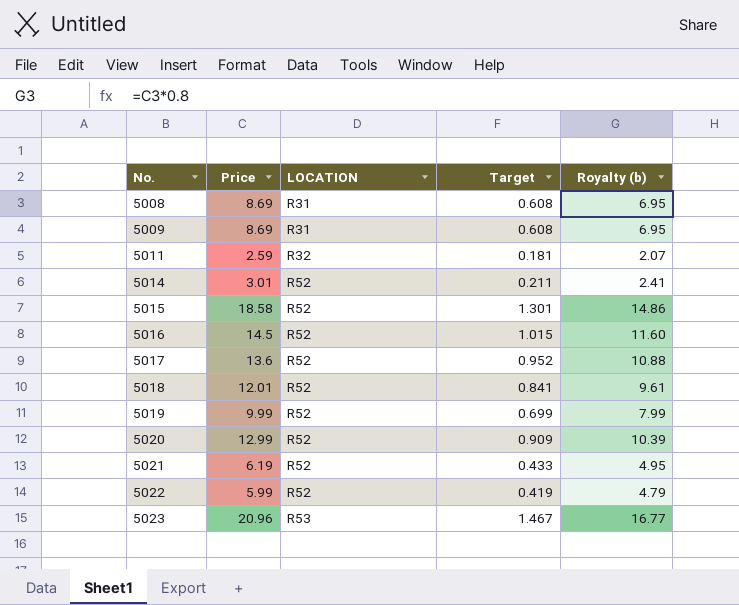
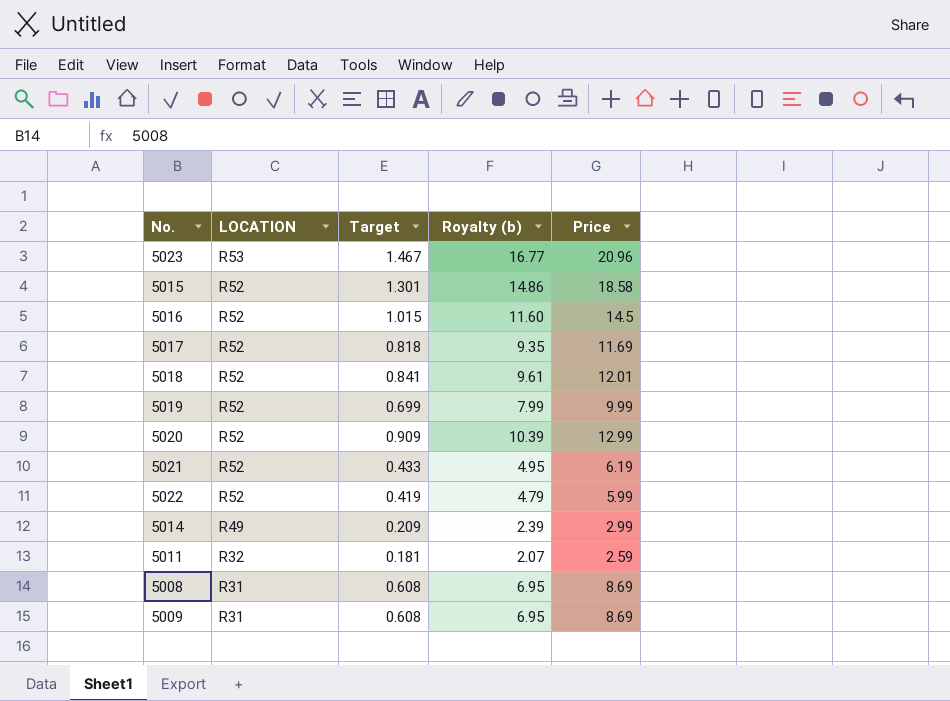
row order: No. ascending -> LOCATION descending
column Price | position: 2 -> 5
5017 | Target: 0.952 -> 0.818
5017 | Royalty (b): 10.88 -> 9.35
5017 | Price: 13.6 -> 11.69
5014 | LOCATION: R52 -> R49
5014 | Target: 0.211 -> 0.209
5014 | Royalty (b): 2.41 -> 2.39
5014 | Price: 3.01 -> 2.99

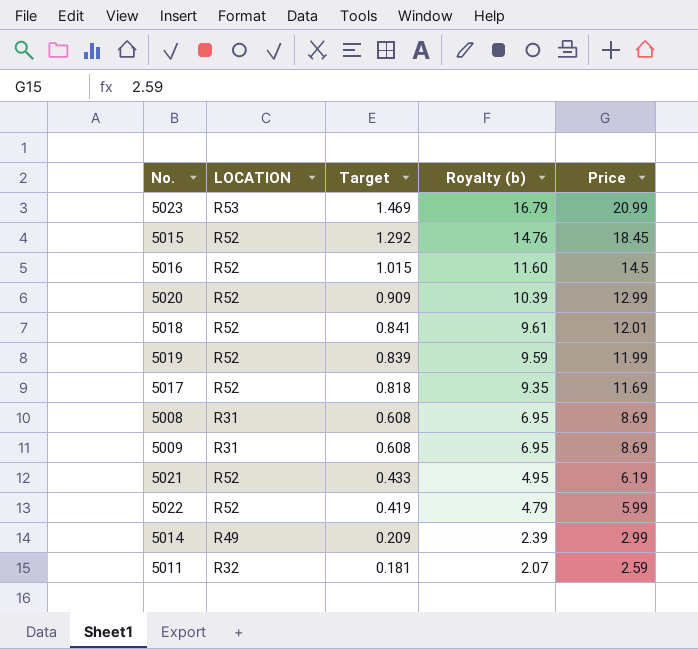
row order: LOCATION descending -> Target descending
5023 | Target: 1.467 -> 1.469
5023 | Royalty (b): 16.77 -> 16.79
5023 | Price: 20.96 -> 20.99
5015 | Target: 1.301 -> 1.292
5015 | Royalty (b): 14.86 -> 14.76
5015 | Price: 18.58 -> 18.45
5019 | Target: 0.699 -> 0.839
5019 | Royalty (b): 7.99 -> 9.59
5019 | Price: 9.99 -> 11.99

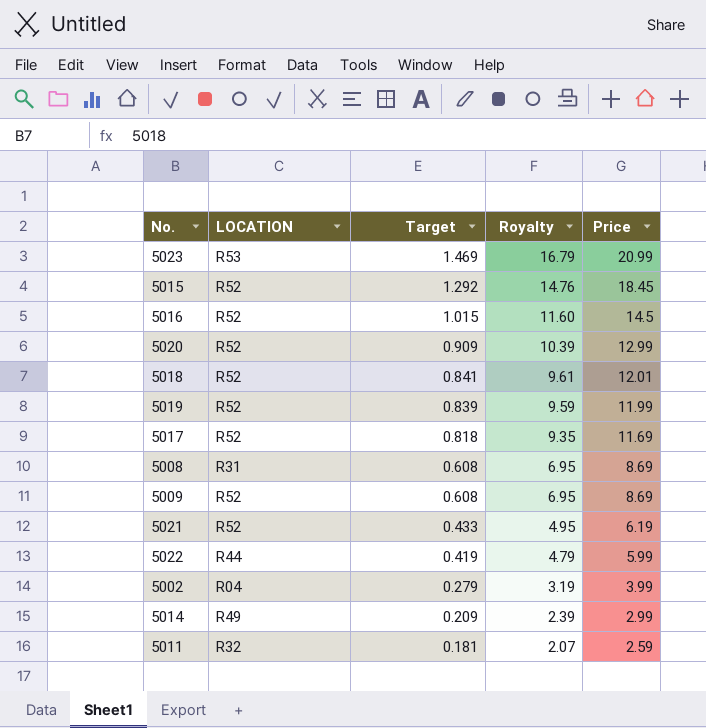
column name: Royalty (b) -> Royalty
5009 | LOCATION: R31 -> R52
5022 | LOCATION: R52 -> R44
row 5002: none -> R04 | 0.279 | 3.19 | 3.99

